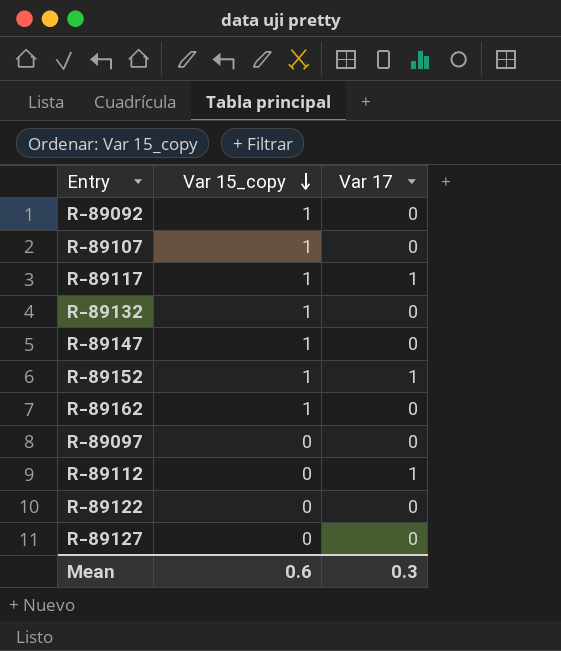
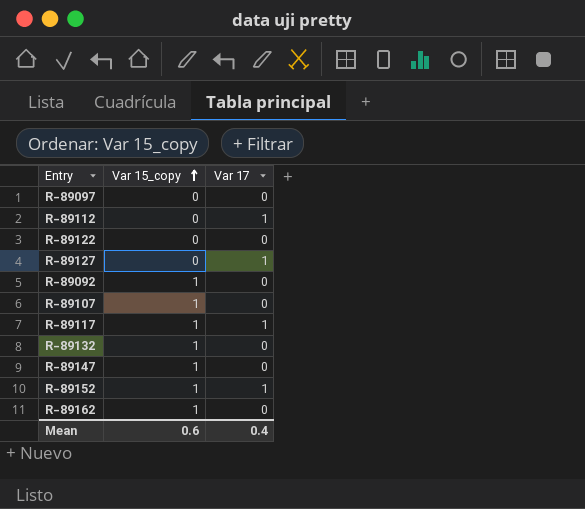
row order: Var 15_copy descending -> Var 15_copy ascending
R-89127 | Var 17: 0 -> 1
Mean | Var 17: 0.3 -> 0.4

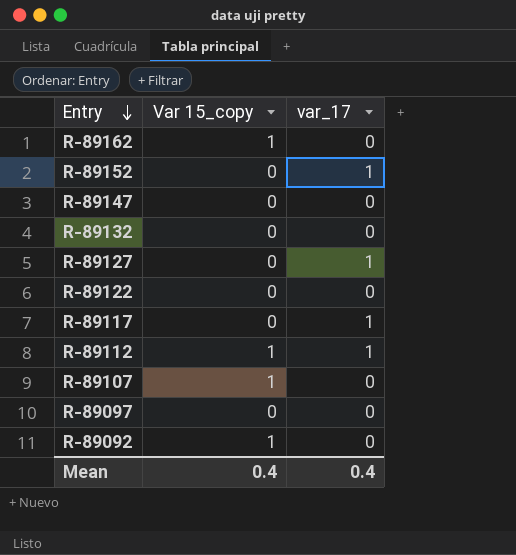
row order: Var 15_copy ascending -> Entry descending
column name: Var 17 -> var_17
R-89152 | Var 15_copy: 1 -> 0
R-89147 | Var 15_copy: 1 -> 0
R-89132 | Var 15_copy: 1 -> 0
R-89117 | Var 15_copy: 1 -> 0
R-89112 | Var 15_copy: 0 -> 1
Mean | Var 15_copy: 0.6 -> 0.4

